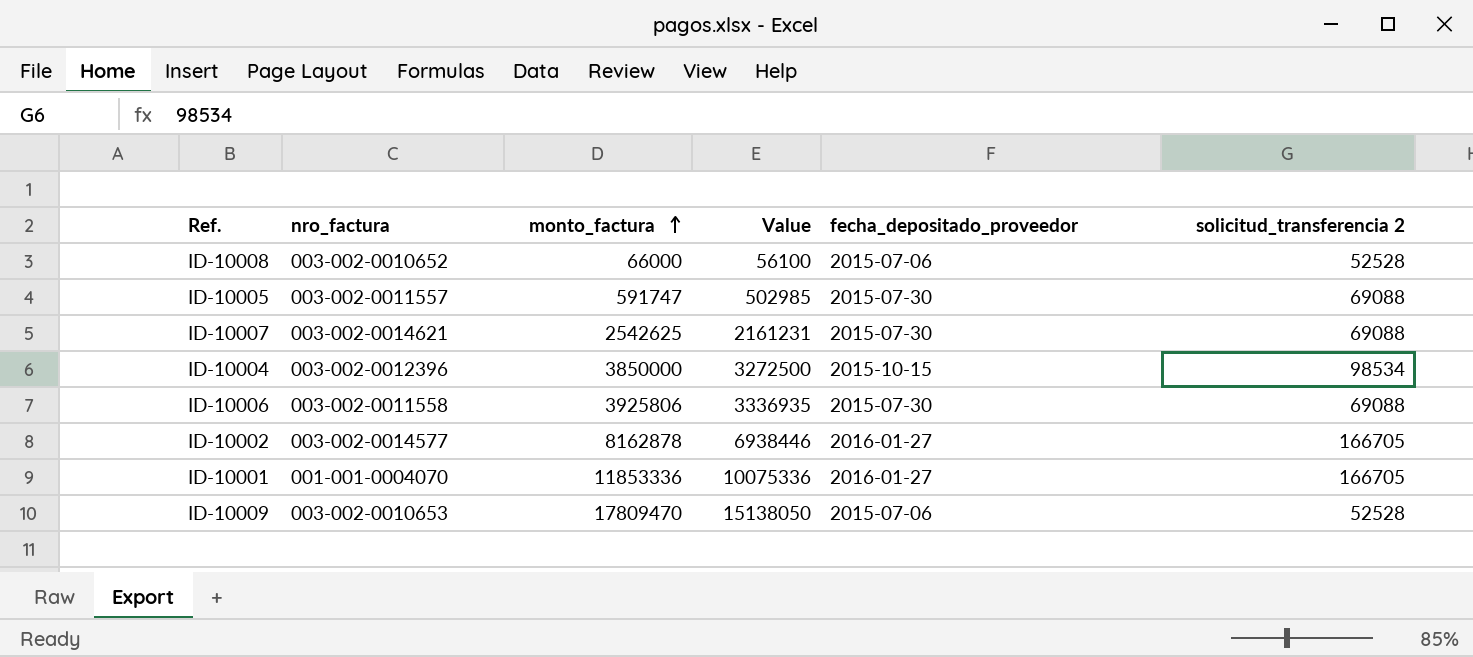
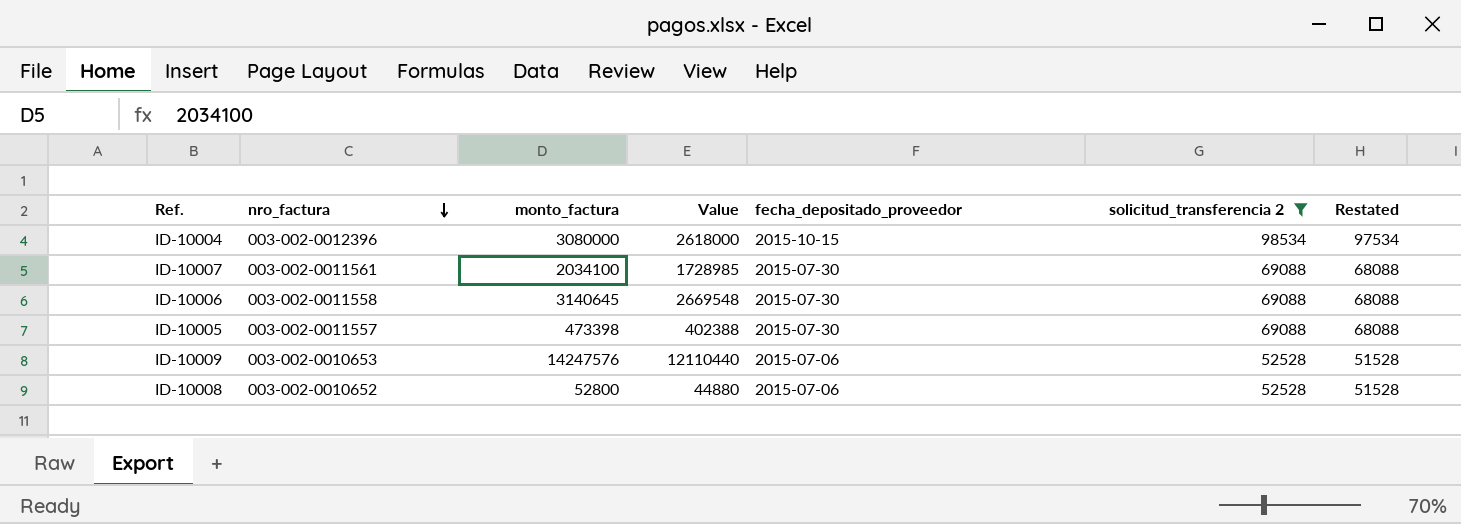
filter: none -> solicitud_transferencia 2 != 166705
row order: monto_factura ascending -> nro_factura descending
column Restated | formula: none -> [solicitud_transferencia 2] - 1000
ID-10004 | monto_factura: 3850000 -> 3080000
ID-10004 | Value: 3272500 -> 2618000
ID-10007 | nro_factura: 003-002-0014621 -> 003-002-0011561
ID-10007 | monto_factura: 2542625 -> 2034100
ID-10007 | Value: 2161231 -> 1728985
ID-10006 | monto_factura: 3925806 -> 3140645
ID-10006 | Value: 3336935 -> 2669548
ID-10005 | monto_factura: 591747 -> 473398
ID-10005 | Value: 502985 -> 402388
ID-10009 | monto_factura: 17809470 -> 14247576
ID-10009 | Value: 15138050 -> 12110440
ID-10008 | monto_factura: 66000 -> 52800
ID-10008 | Value: 56100 -> 44880

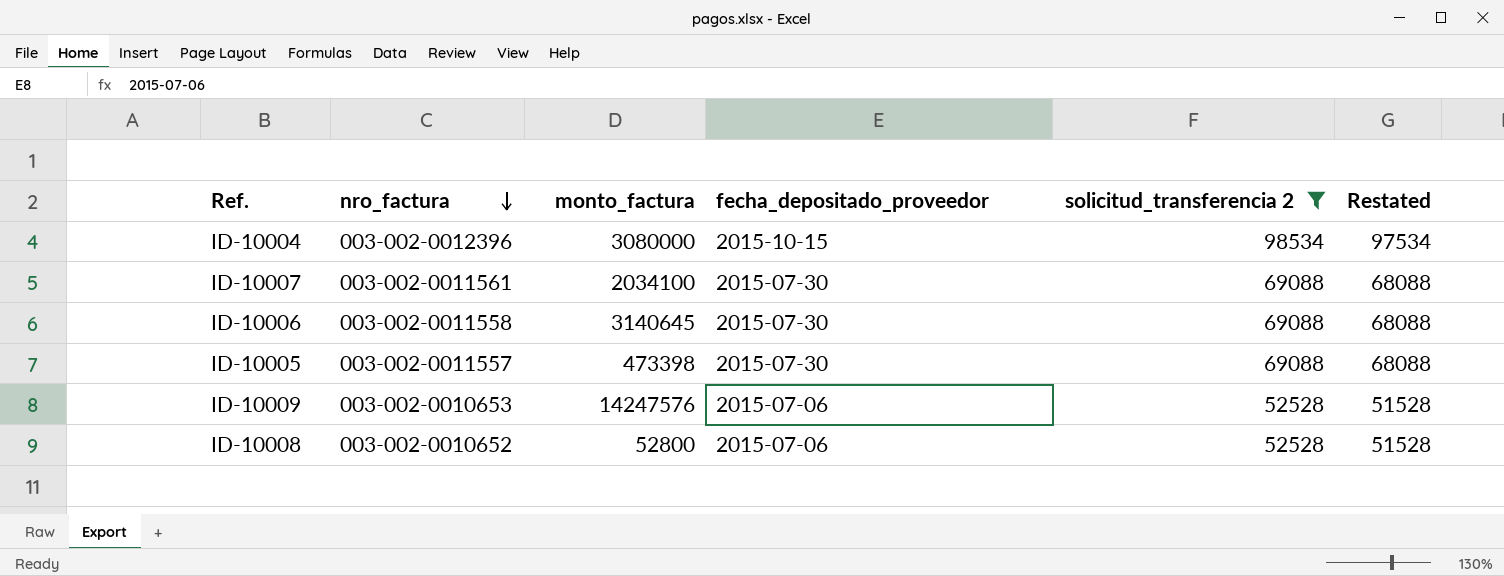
column Value | formula: [monto_factura] * 0.85 -> none

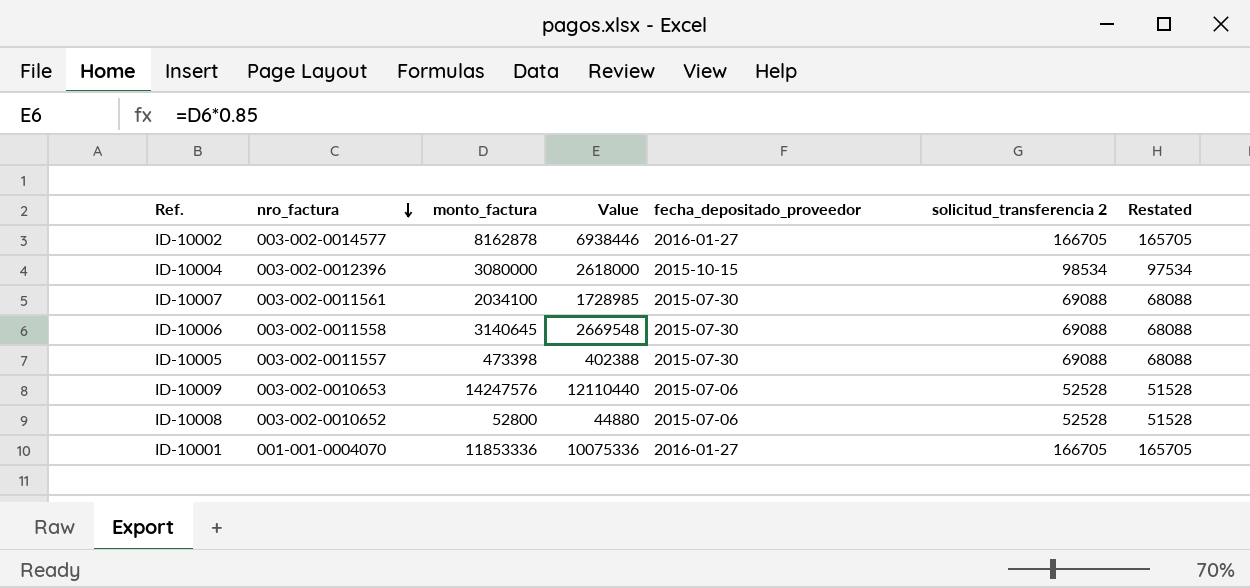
filter: solicitud_transferencia 2 != 166705 -> none
column Value | formula: none -> [monto_factura] * 0.85

